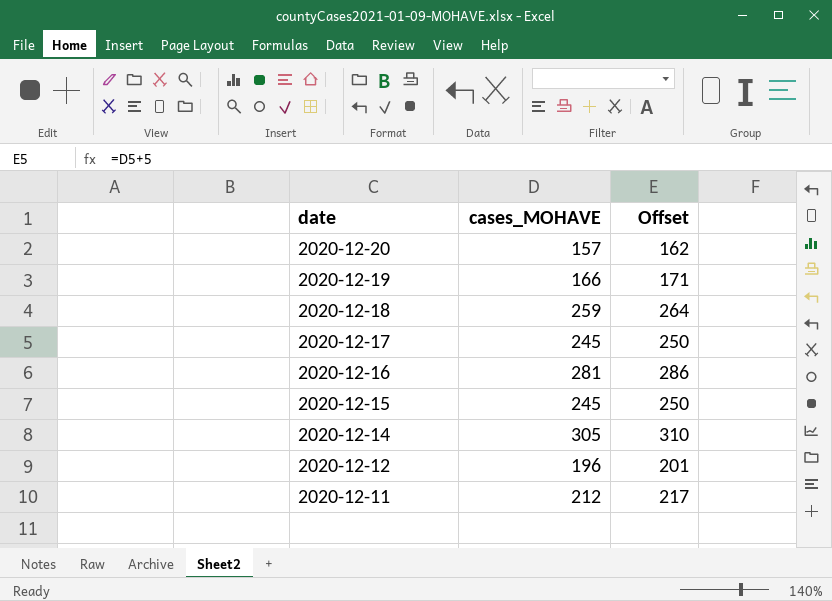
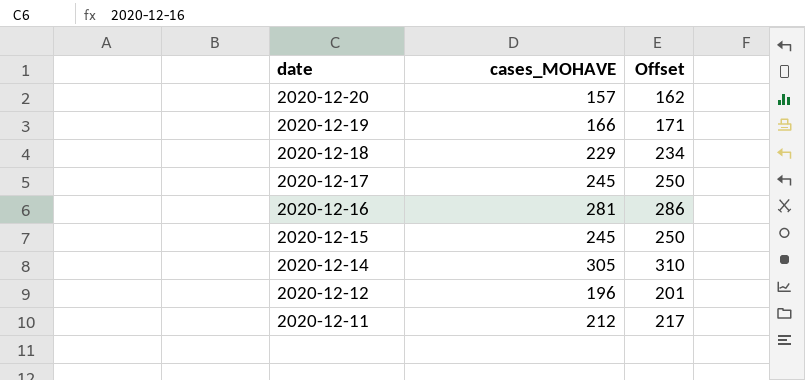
2020-12-18 | cases_MOHAVE: 259 -> 229
2020-12-18 | Offset: 264 -> 234

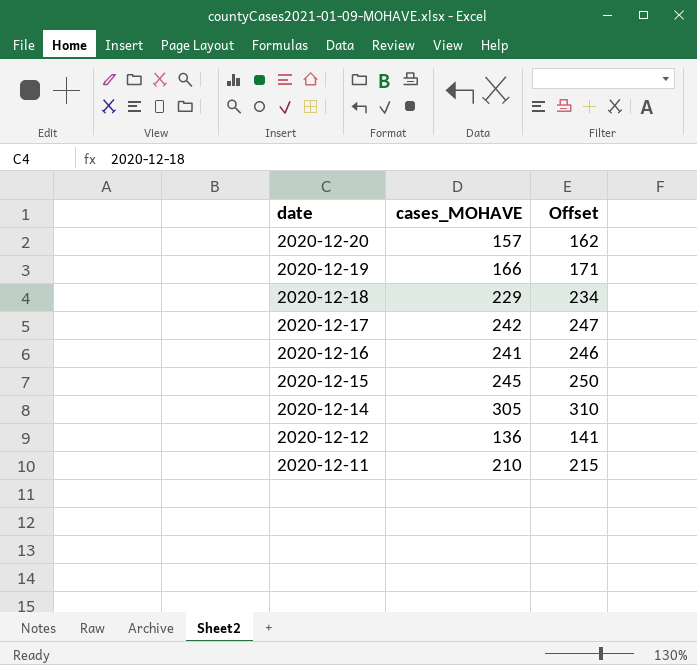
2020-12-17 | cases_MOHAVE: 245 -> 242
2020-12-17 | Offset: 250 -> 247
2020-12-16 | cases_MOHAVE: 281 -> 241
2020-12-16 | Offset: 286 -> 246
2020-12-12 | cases_MOHAVE: 196 -> 136
2020-12-12 | Offset: 201 -> 141
2020-12-11 | cases_MOHAVE: 212 -> 210
2020-12-11 | Offset: 217 -> 215

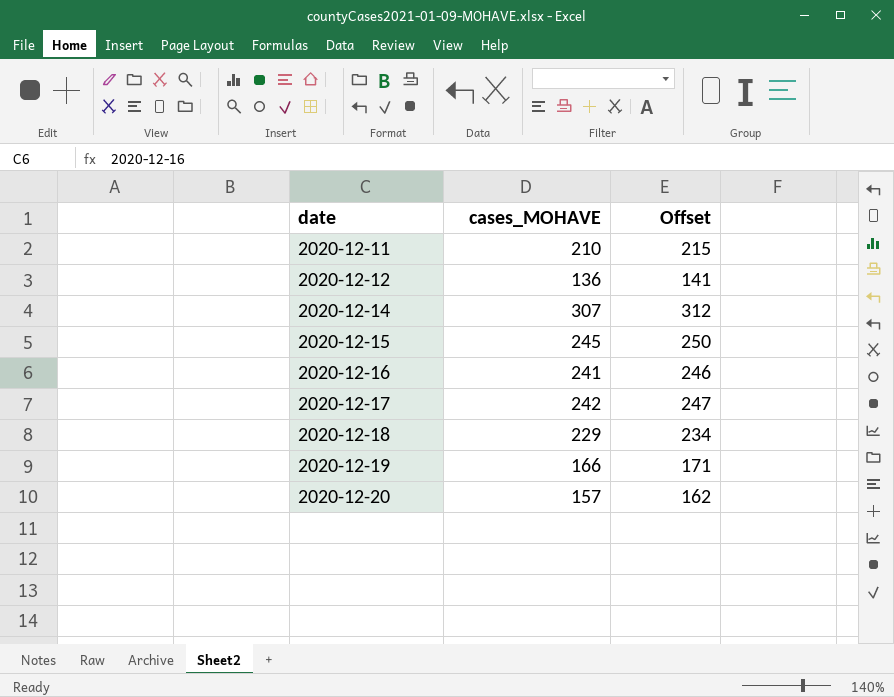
row order: date descending -> date ascending
2020-12-14 | cases_MOHAVE: 305 -> 307
2020-12-14 | Offset: 310 -> 312

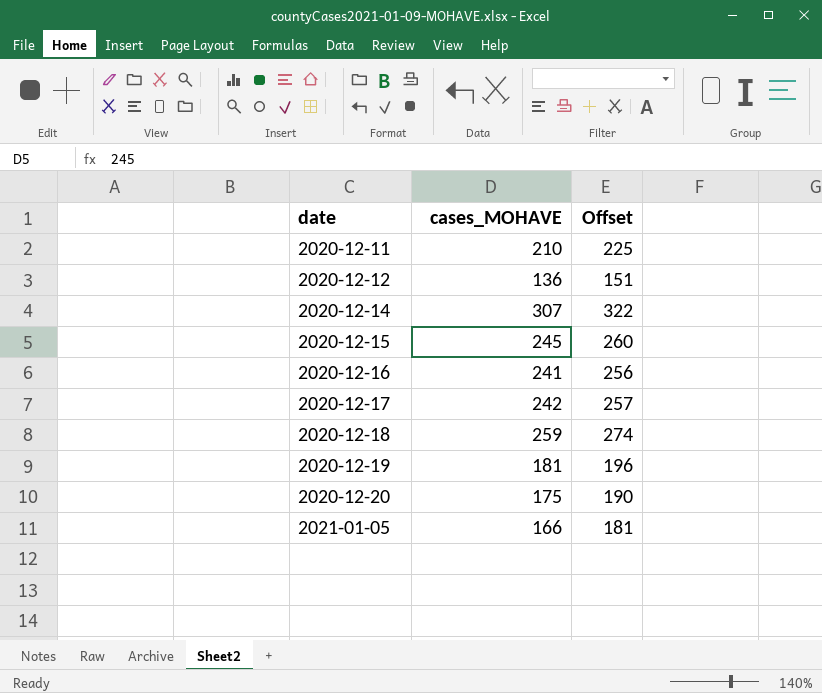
column Offset | formula: [cases_MOHAVE] + 5 -> [cases_MOHAVE] + 15
2020-12-18 | cases_MOHAVE: 229 -> 259
2020-12-19 | cases_MOHAVE: 166 -> 181
2020-12-20 | cases_MOHAVE: 157 -> 175
row 2021-01-05: none -> 166 | 181

